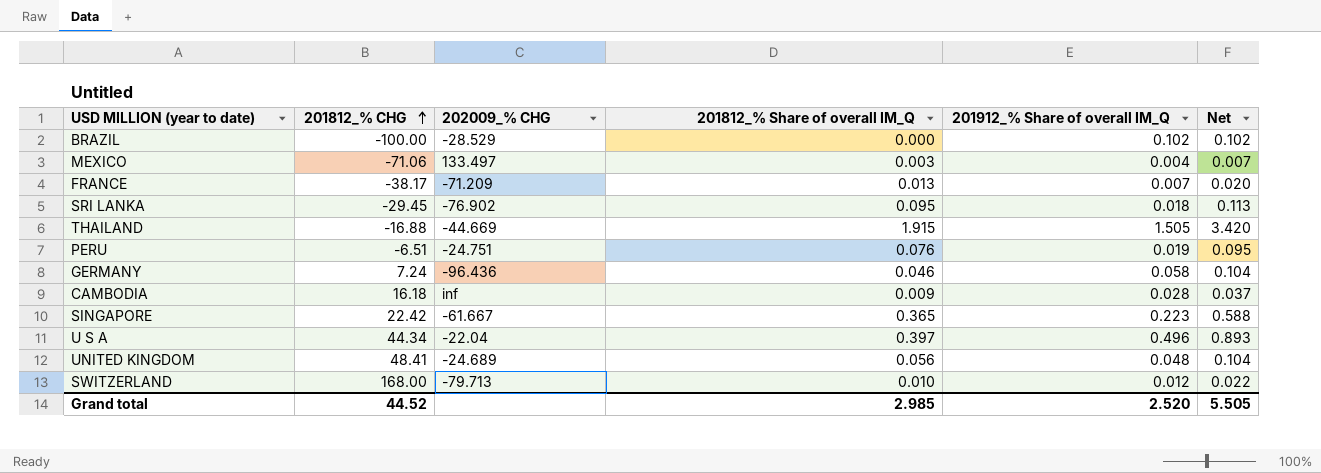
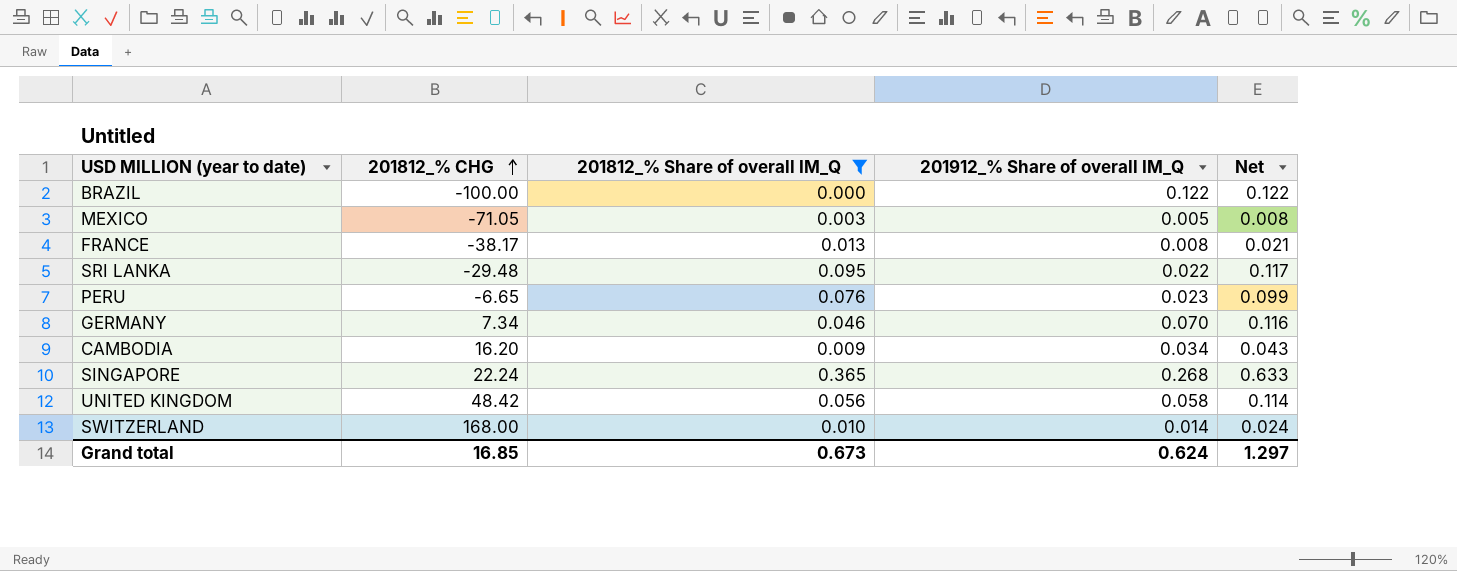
filter: none -> 201812_% Share of overall IM_Q <= 0.365
column 202009_% CHG | position: 3 -> none
BRAZIL | 201912_% Share of overall IM_Q: 0.102 -> 0.122
BRAZIL | Net: 0.102 -> 0.122
MEXICO | 201812_% CHG: -71.06 -> -71.05
MEXICO | 201912_% Share of overall IM_Q: 0.004 -> 0.005
MEXICO | Net: 0.007 -> 0.008
FRANCE | 201912_% Share of overall IM_Q: 0.007 -> 0.008
FRANCE | Net: 0.020 -> 0.021
SRI LANKA | 201812_% CHG: -29.45 -> -29.48
SRI LANKA | 201912_% Share of overall IM_Q: 0.018 -> 0.022
SRI LANKA | Net: 0.113 -> 0.117
PERU | 201812_% CHG: -6.51 -> -6.65
PERU | 201912_% Share of overall IM_Q: 0.019 -> 0.023
PERU | Net: 0.095 -> 0.099
GERMANY | 201812_% CHG: 7.24 -> 7.34
GERMANY | 201912_% Share of overall IM_Q: 0.058 -> 0.070
GERMANY | Net: 0.104 -> 0.116
CAMBODIA | 201812_% CHG: 16.18 -> 16.20
CAMBODIA | 201912_% Share of overall IM_Q: 0.028 -> 0.034
CAMBODIA | Net: 0.037 -> 0.043
SINGAPORE | 201812_% CHG: 22.42 -> 22.24
SINGAPORE | 201912_% Share of overall IM_Q: 0.223 -> 0.268
SINGAPORE | Net: 0.588 -> 0.633
UNITED KINGDOM | 201812_% CHG: 48.41 -> 48.42
UNITED KINGDOM | 201912_% Share of overall IM_Q: 0.048 -> 0.058
UNITED KINGDOM | Net: 0.104 -> 0.114
SWITZERLAND | 201912_% Share of overall IM_Q: 0.012 -> 0.014
SWITZERLAND | Net: 0.022 -> 0.024
Grand total | 201812_% CHG: 44.52 -> 16.85
Grand total | 201812_% Share of overall IM_Q: 2.985 -> 0.673
Grand total | 201912_% Share of overall IM_Q: 2.520 -> 0.624
Grand total | Net: 5.505 -> 1.297

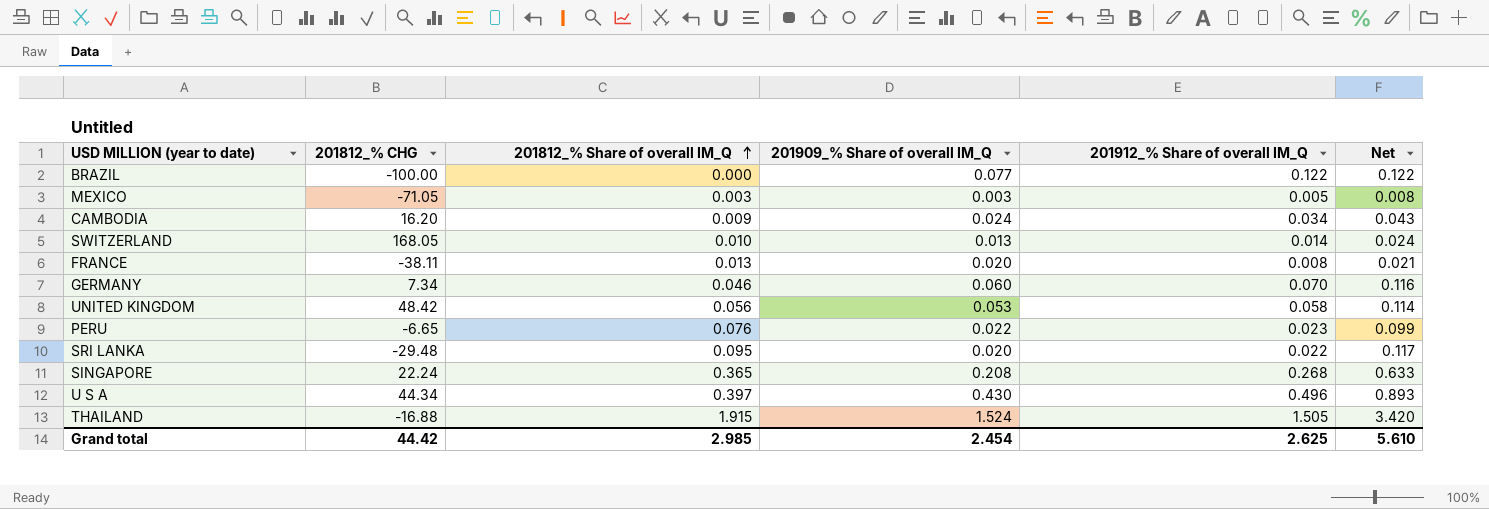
filter: 201812_% Share of overall IM_Q <= 0.365 -> none
row order: 201812_% CHG ascending -> 201812_% Share of overall IM_Q ascending
column 201909_% Share of overall IM_Q | position: none -> 4
SWITZERLAND | 201812_% CHG: 168.00 -> 168.05
FRANCE | 201812_% CHG: -38.17 -> -38.11
Grand total | 201812_% CHG: 16.85 -> 44.42
Grand total | 201812_% Share of overall IM_Q: 0.673 -> 2.985
Grand total | 201912_% Share of overall IM_Q: 0.624 -> 2.625
Grand total | Net: 1.297 -> 5.610

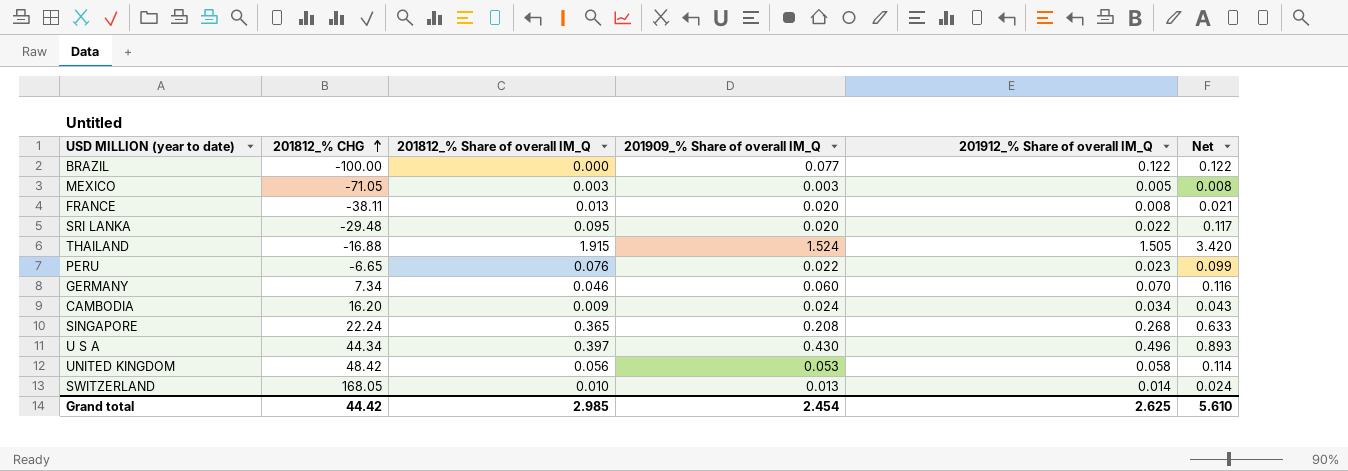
row order: 201812_% Share of overall IM_Q ascending -> 201812_% CHG ascending

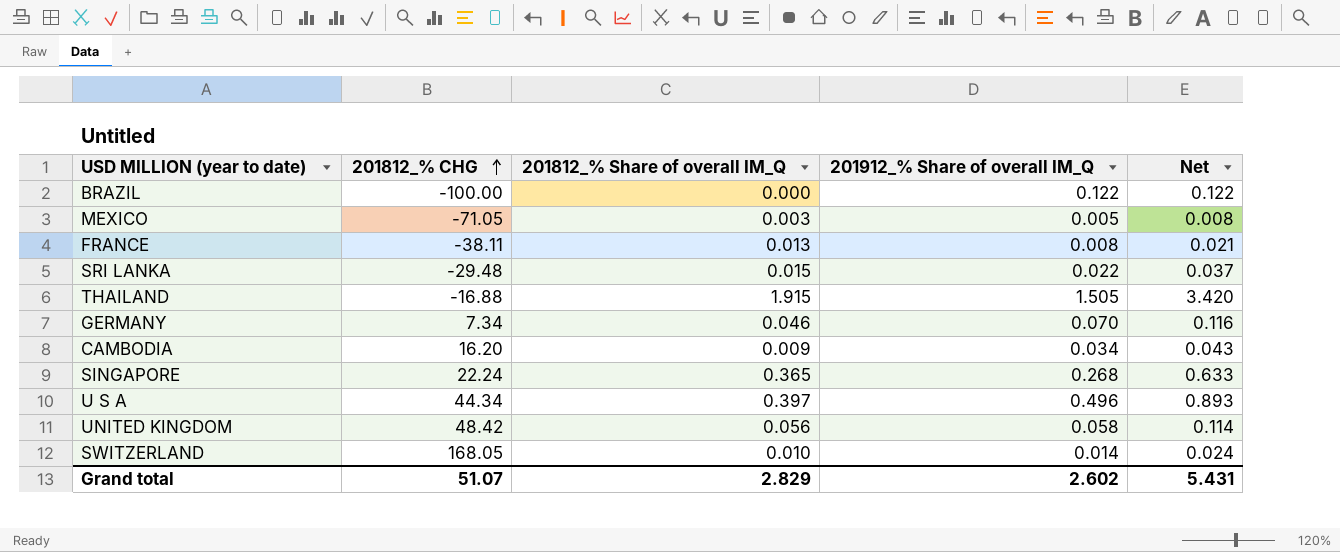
column 201909_% Share of overall IM_Q | position: 4 -> none
row PERU: -6.65 | 0.076 | 0.022 | 0.023 | 0.099 -> none
SRI LANKA | 201812_% Share of overall IM_Q: 0.095 -> 0.015
SRI LANKA | Net: 0.117 -> 0.037
Grand total | 201812_% CHG: 44.42 -> 51.07
Grand total | 201812_% Share of overall IM_Q: 2.985 -> 2.829
Grand total | 201912_% Share of overall IM_Q: 2.625 -> 2.602
Grand total | Net: 5.610 -> 5.431

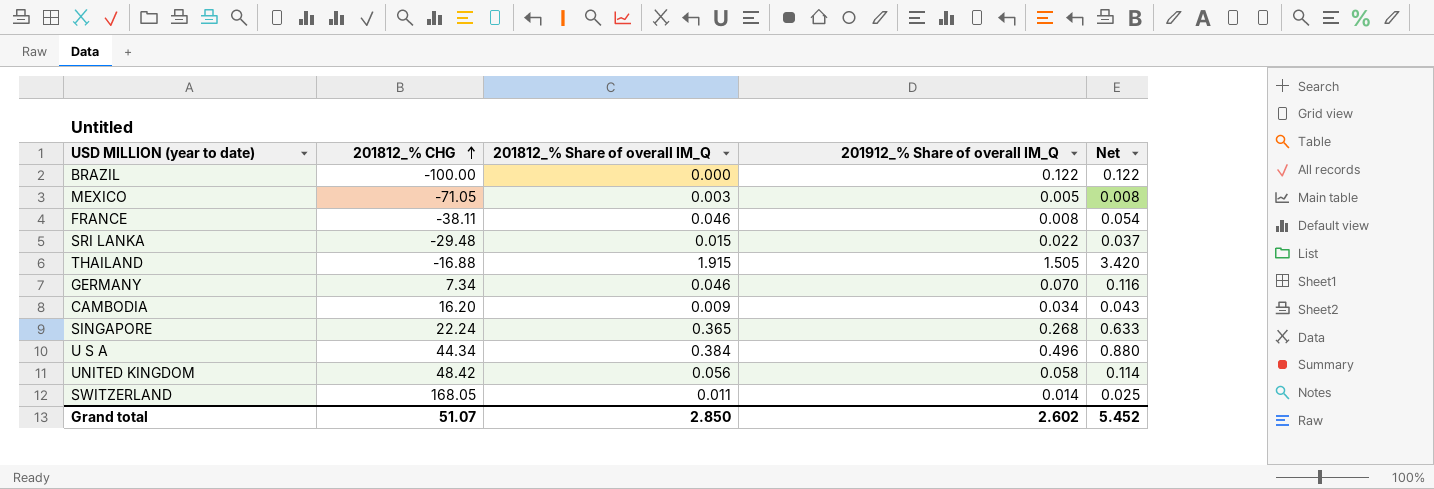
FRANCE | 201812_% Share of overall IM_Q: 0.013 -> 0.046
FRANCE | Net: 0.021 -> 0.054
U S A | 201812_% Share of overall IM_Q: 0.397 -> 0.384
U S A | Net: 0.893 -> 0.880
SWITZERLAND | 201812_% Share of overall IM_Q: 0.010 -> 0.011
SWITZERLAND | Net: 0.024 -> 0.025
Grand total | 201812_% Share of overall IM_Q: 2.829 -> 2.850
Grand total | Net: 5.431 -> 5.452

